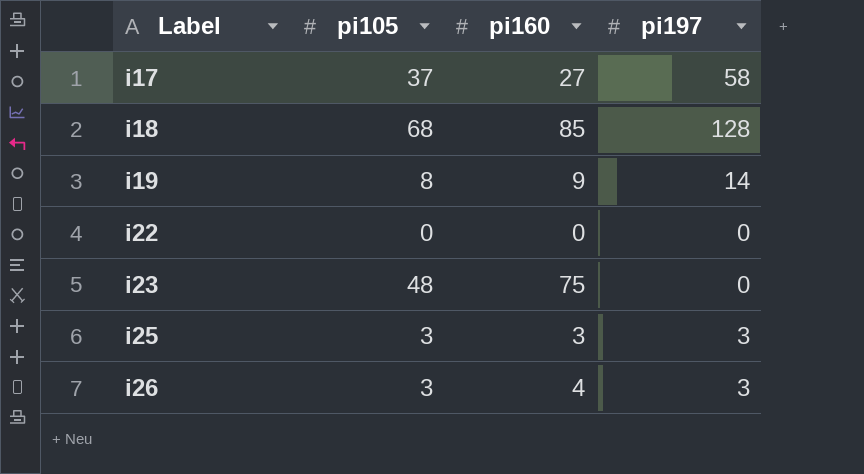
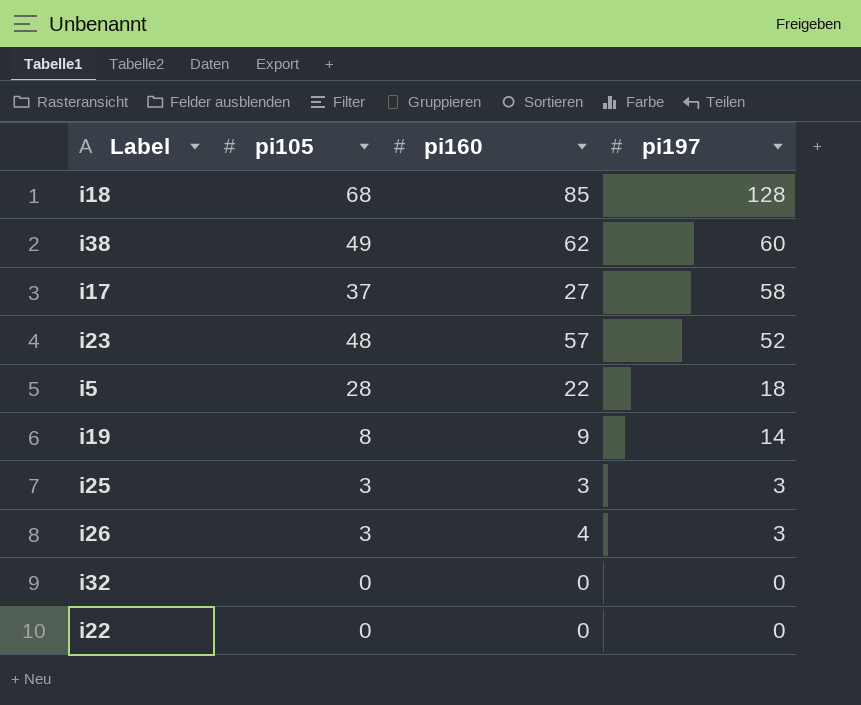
row order: Label ascending -> pi197 descending
row i38: none -> 49 | 62 | 60
i23 | pi160: 75 -> 57
i23 | pi197: 0 -> 52
row i5: none -> 28 | 22 | 18
row i32: none -> 0 | 0 | 0

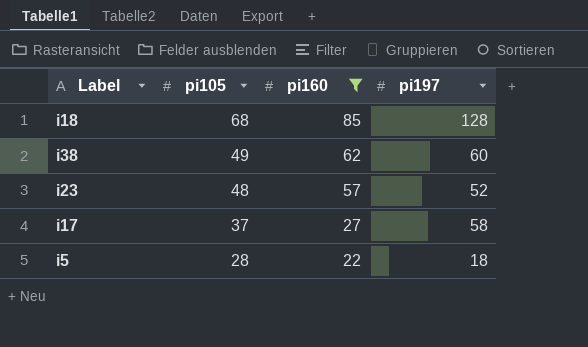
filter: none -> pi160 >= 22
row order: pi197 descending -> pi105 descending

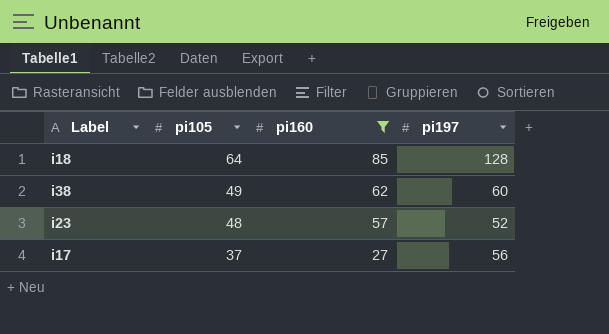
row i5: 28 | 22 | 18 -> none
i18 | pi105: 68 -> 64
i17 | pi197: 58 -> 56

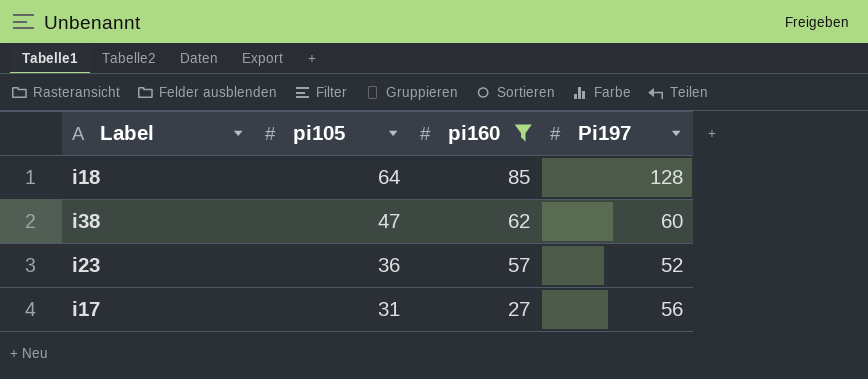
column name: pi197 -> Pi197
i38 | pi105: 49 -> 47
i23 | pi105: 48 -> 36
i17 | pi105: 37 -> 31

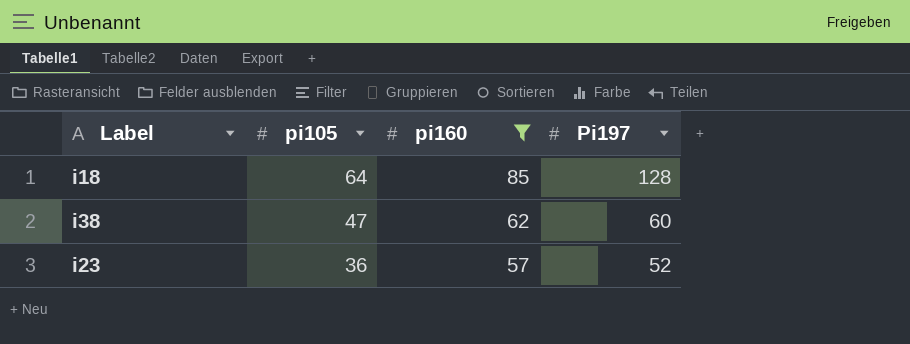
row i17: 31 | 27 | 56 -> none

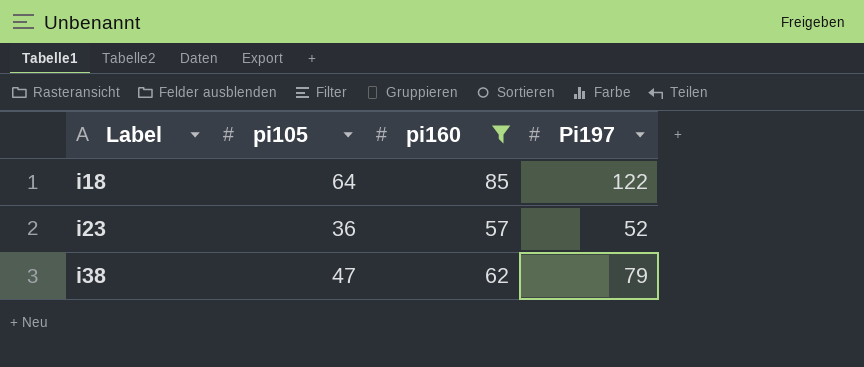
row order: pi105 descending -> Label ascending
i18 | Pi197: 128 -> 122
i38 | Pi197: 60 -> 79

